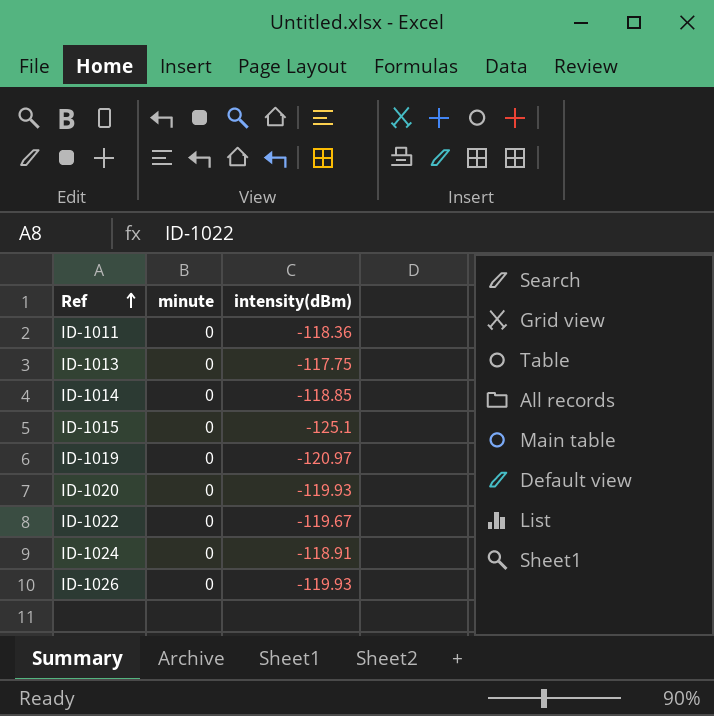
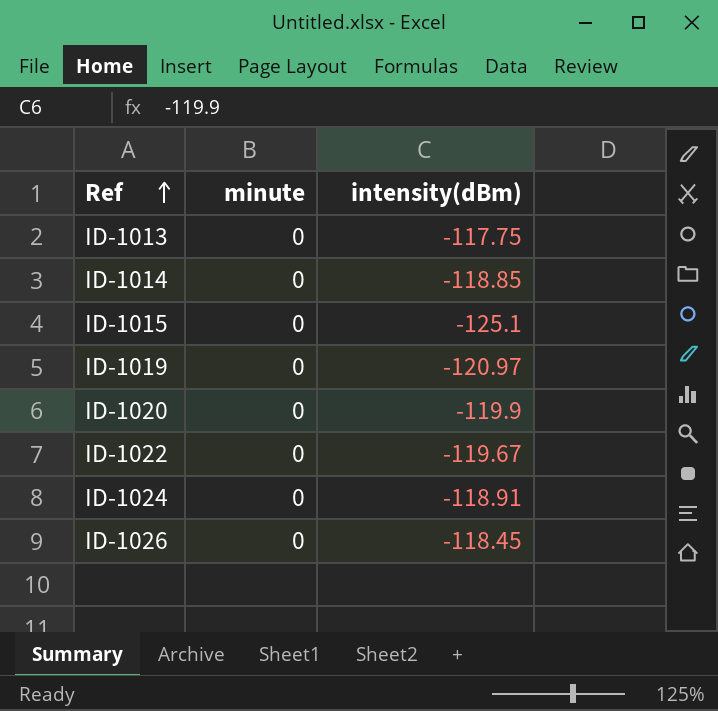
row ID-1011: 0 | -118.36 -> none
ID-1020 | intensity(dBm): -119.93 -> -119.9
ID-1026 | intensity(dBm): -119.93 -> -118.45

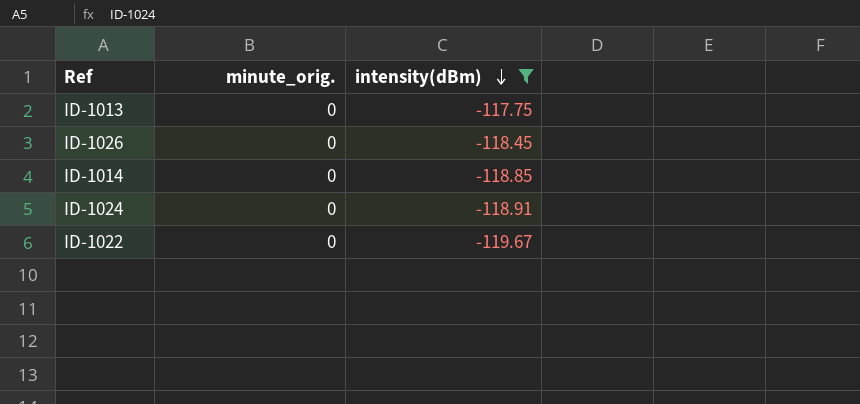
filter: none -> intensity(dBm) >= -119.67
row order: Ref ascending -> intensity(dBm) descending
column name: minute -> minute_orig.

